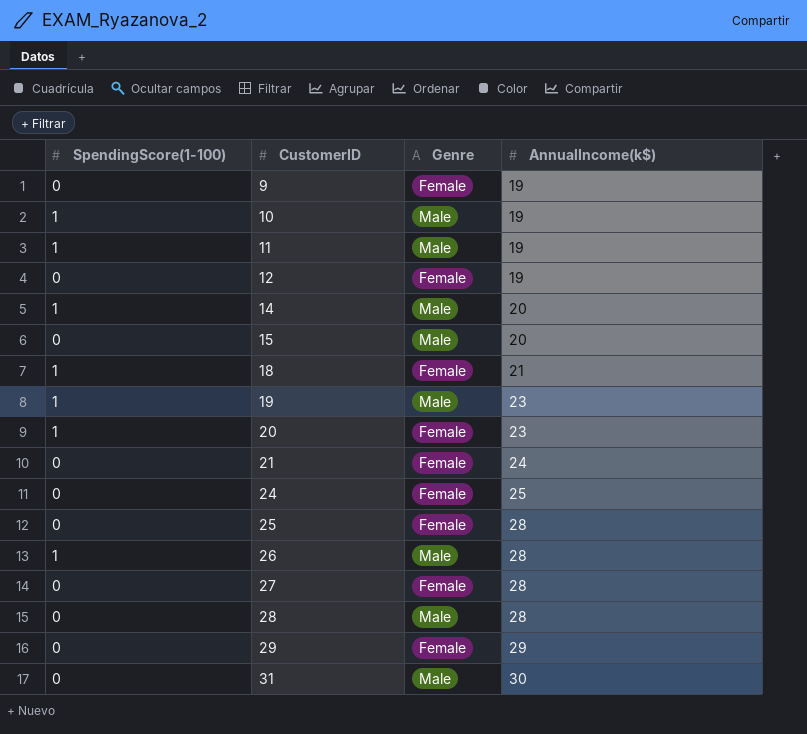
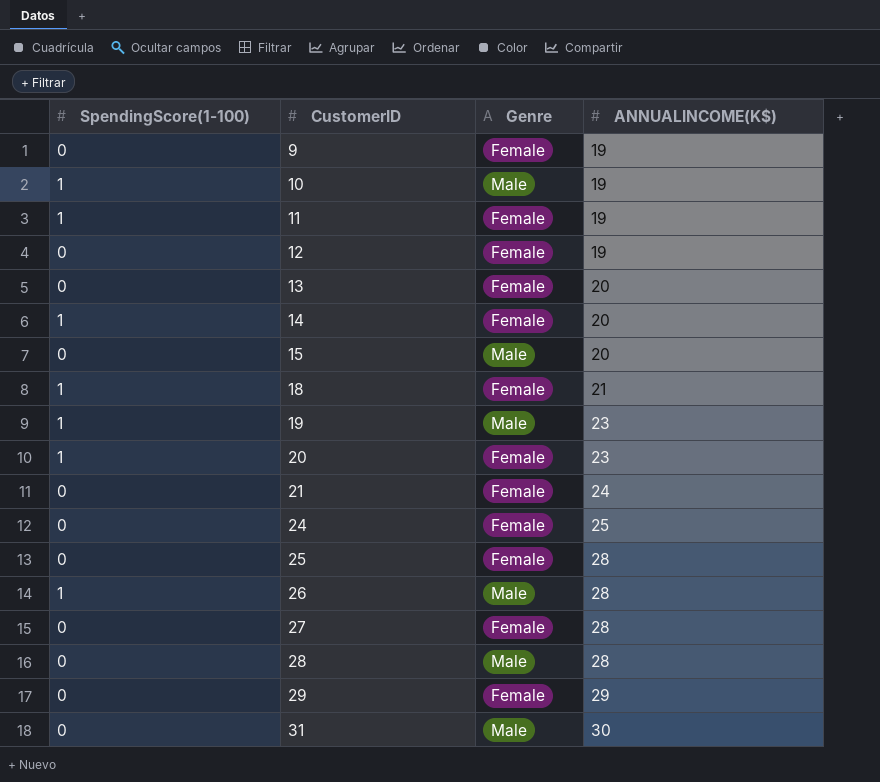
column name: AnnualIncome(k$) -> ANNUALINCOME(K$)
11 | Genre: Male -> Female
row 13: none -> 0 | Female | 20
14 | Genre: Male -> Female

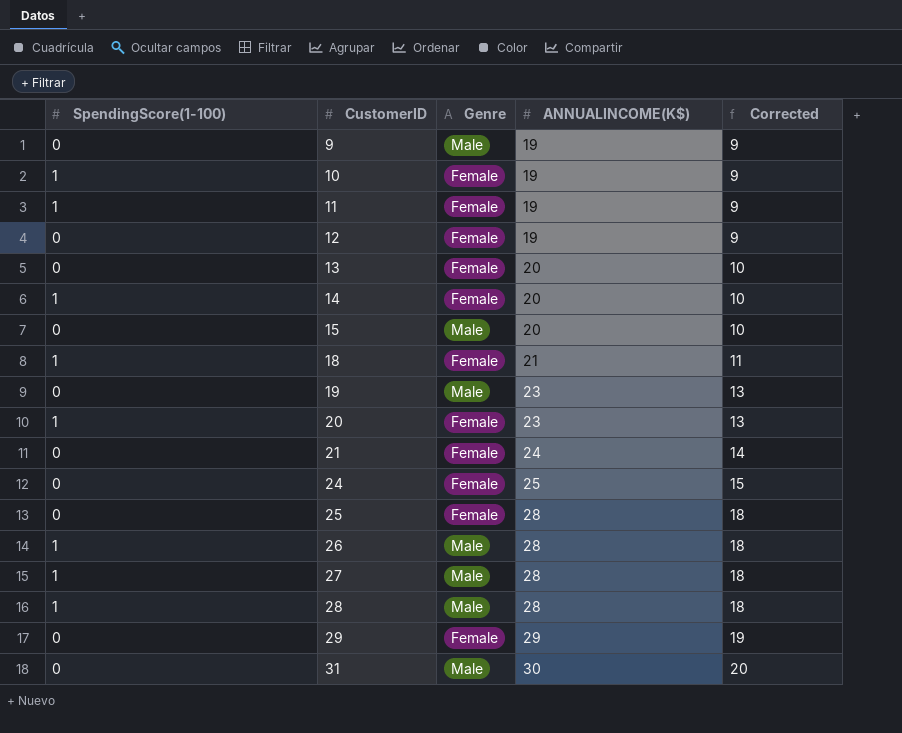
column Corrected | formula: none -> [ANNUALINCOME(K$)] - 10
9 | Genre: Female -> Male
10 | Genre: Male -> Female
19 | SpendingScore(1-100): 1 -> 0
27 | SpendingScore(1-100): 0 -> 1
27 | Genre: Female -> Male
28 | SpendingScore(1-100): 0 -> 1

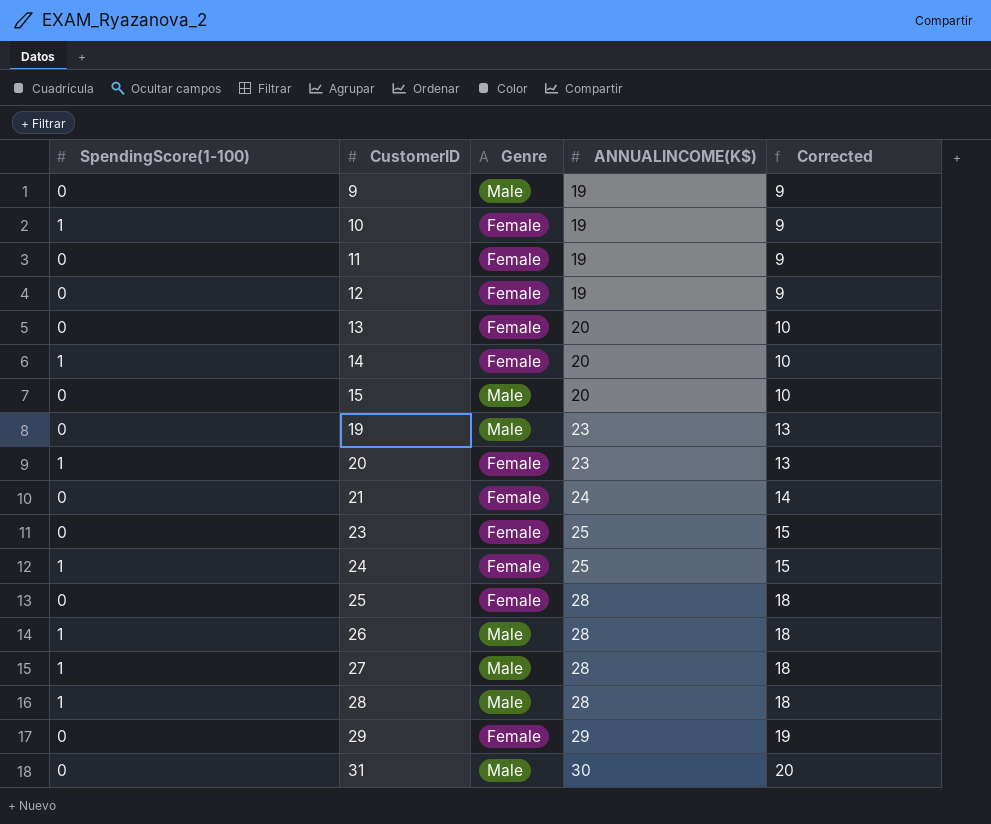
row 18: 1 | Female | 21 | 11 -> none
11 | SpendingScore(1-100): 1 -> 0
row 23: none -> 0 | Female | 25 | 15
24 | SpendingScore(1-100): 0 -> 1

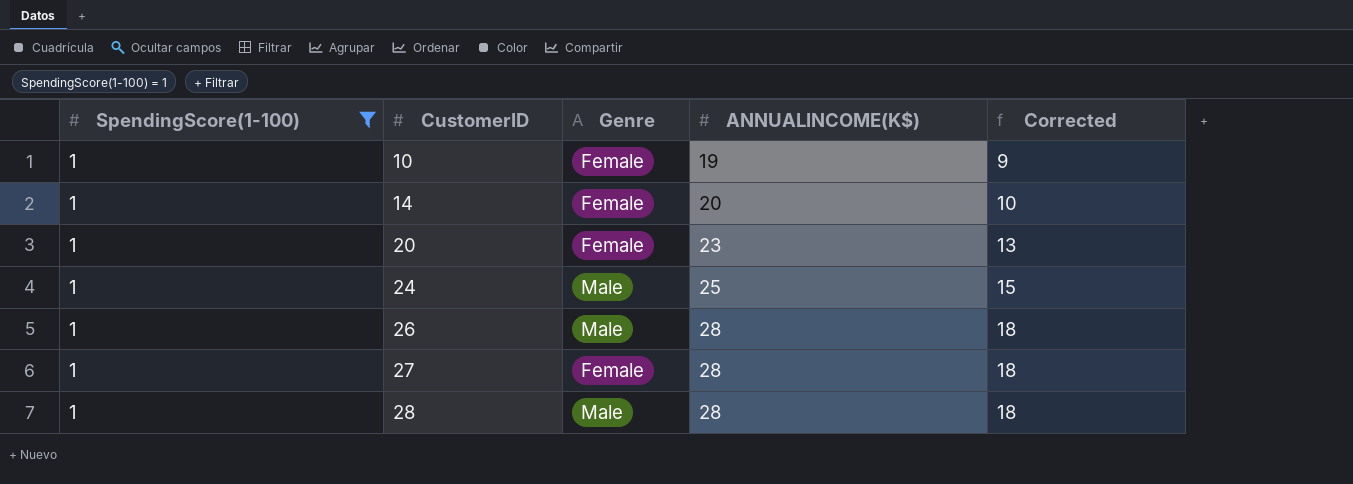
filter: none -> SpendingScore(1-100) = 1
24 | Genre: Female -> Male
27 | Genre: Male -> Female

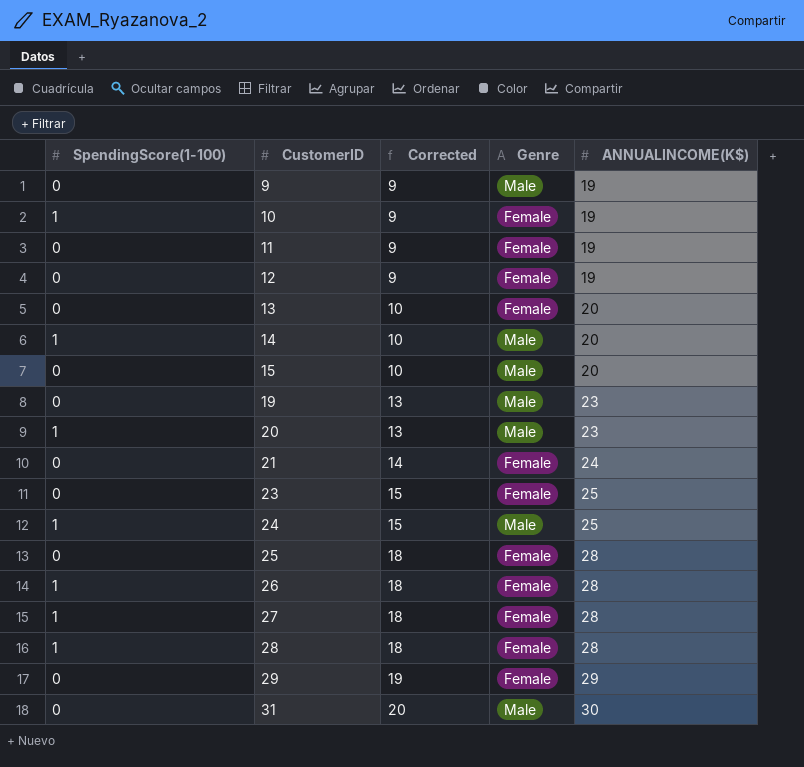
filter: SpendingScore(1-100) = 1 -> none
column Corrected | position: 5 -> 3
14 | Genre: Female -> Male
20 | Genre: Female -> Male
26 | Genre: Male -> Female
28 | Genre: Male -> Female

